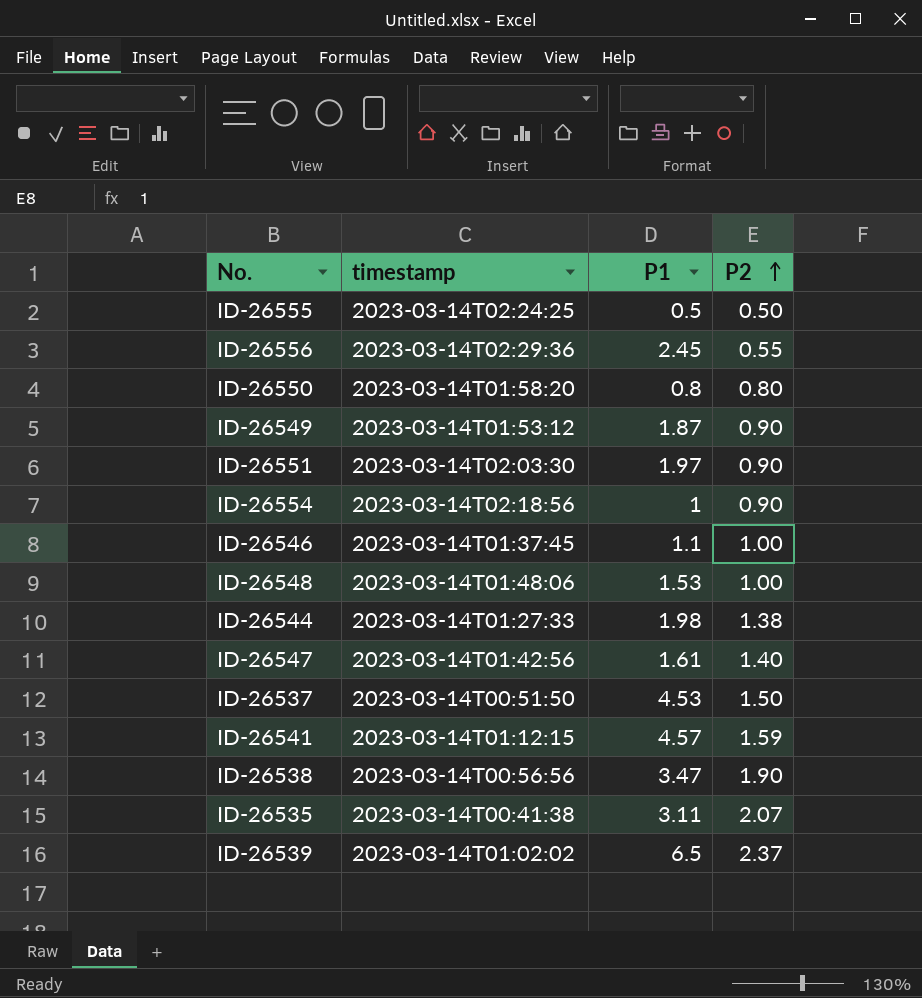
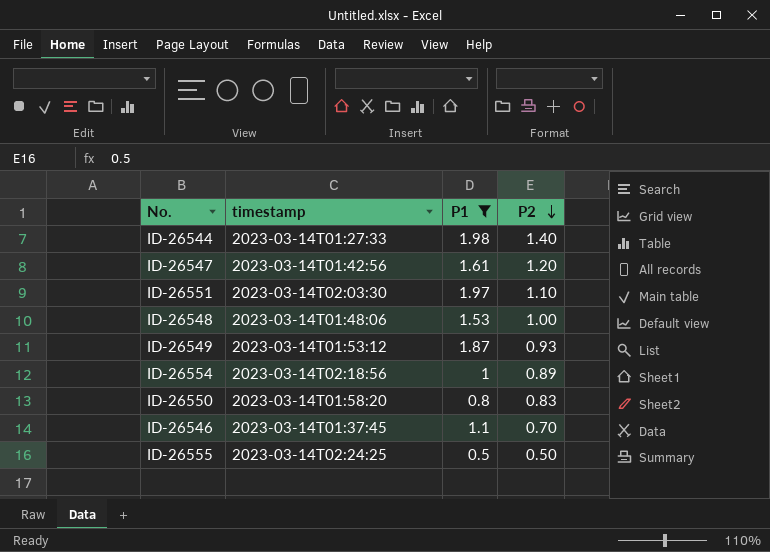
filter: none -> P1 <= 1.98
row order: P2 ascending -> P2 descending
ID-26544 | P2: 1.38 -> 1.40
ID-26547 | P2: 1.40 -> 1.20
ID-26551 | P2: 0.90 -> 1.10
ID-26549 | P2: 0.90 -> 0.93
ID-26554 | P2: 0.90 -> 0.89
ID-26550 | P2: 0.80 -> 0.83
ID-26546 | P2: 1.00 -> 0.70

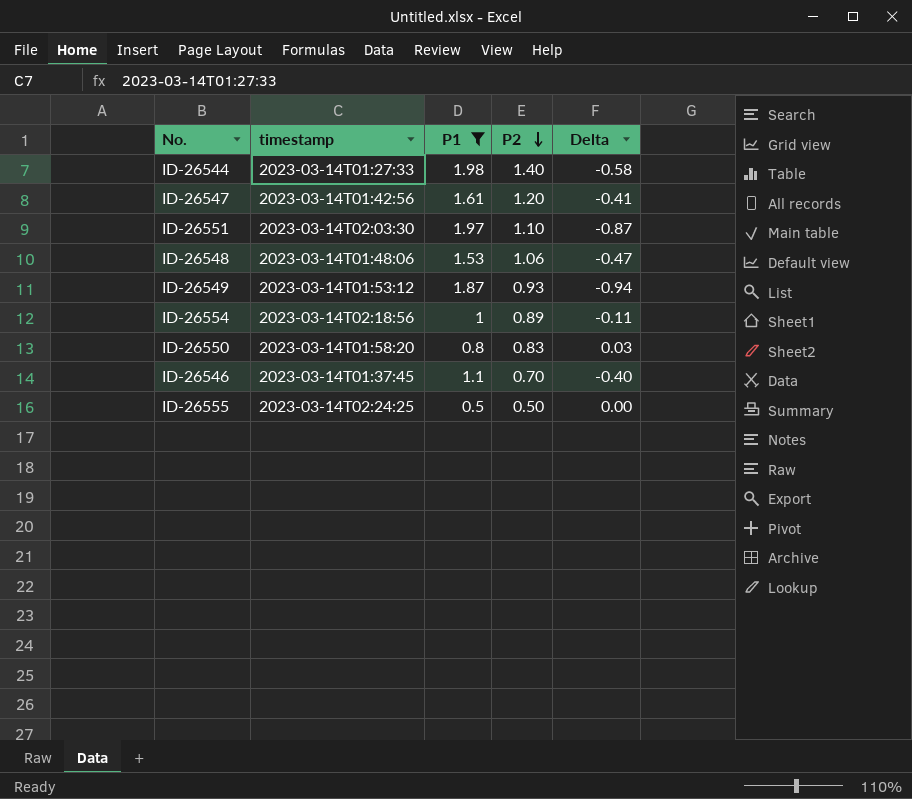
column Delta | formula: none -> [P2] - [P1]
ID-26548 | P2: 1.00 -> 1.06

